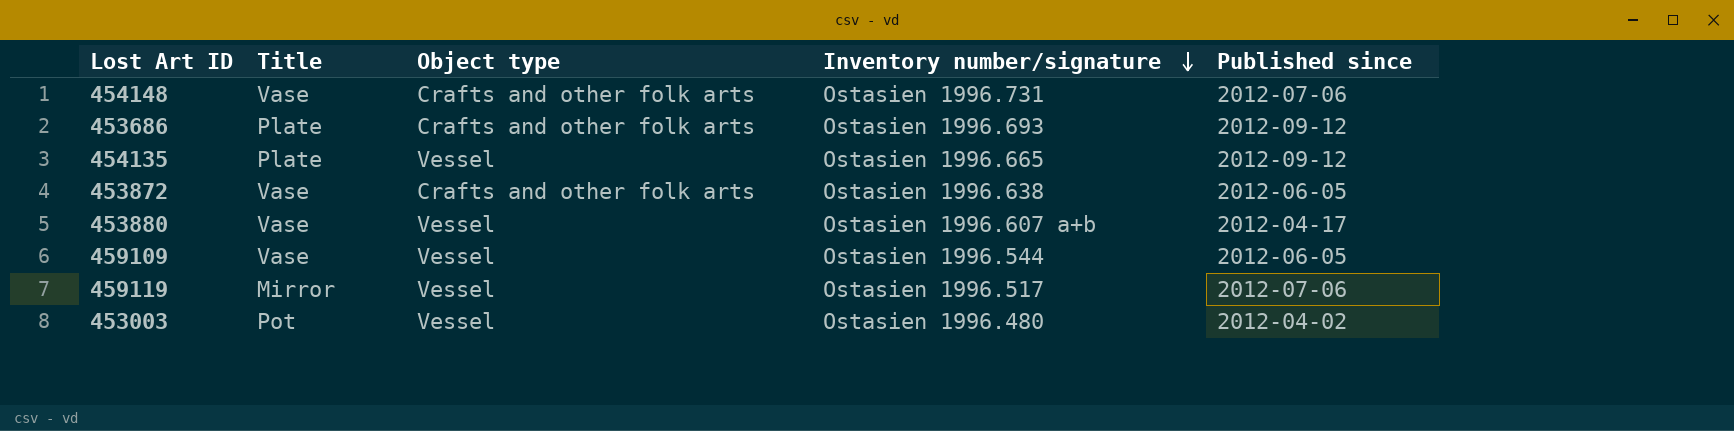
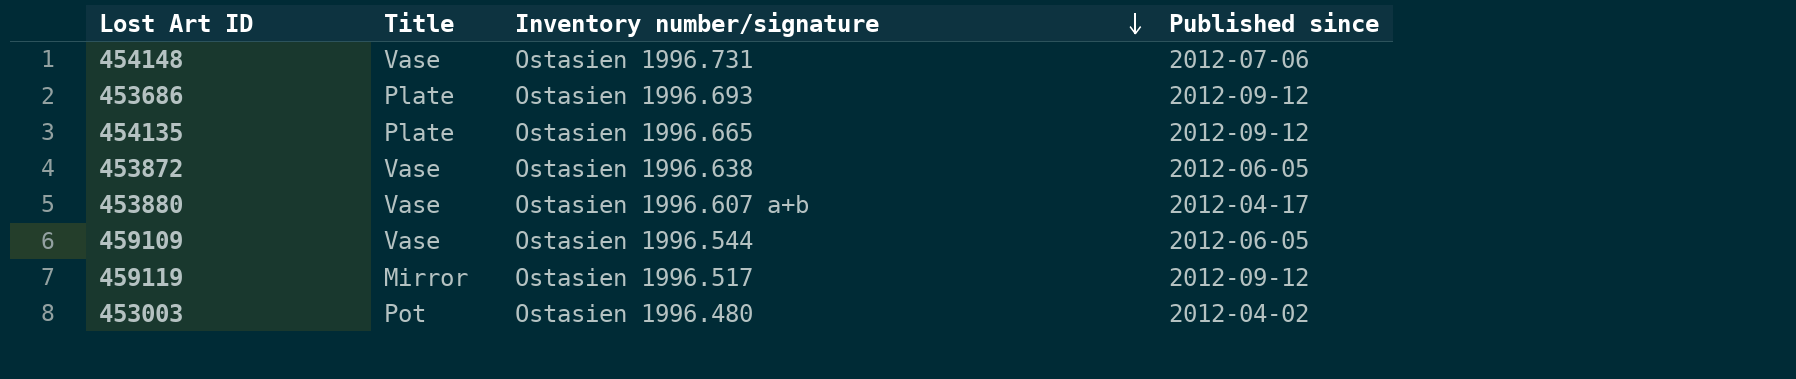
column Object type | position: 3 -> none
459119 | Published since: 2012-07-06 -> 2012-09-12

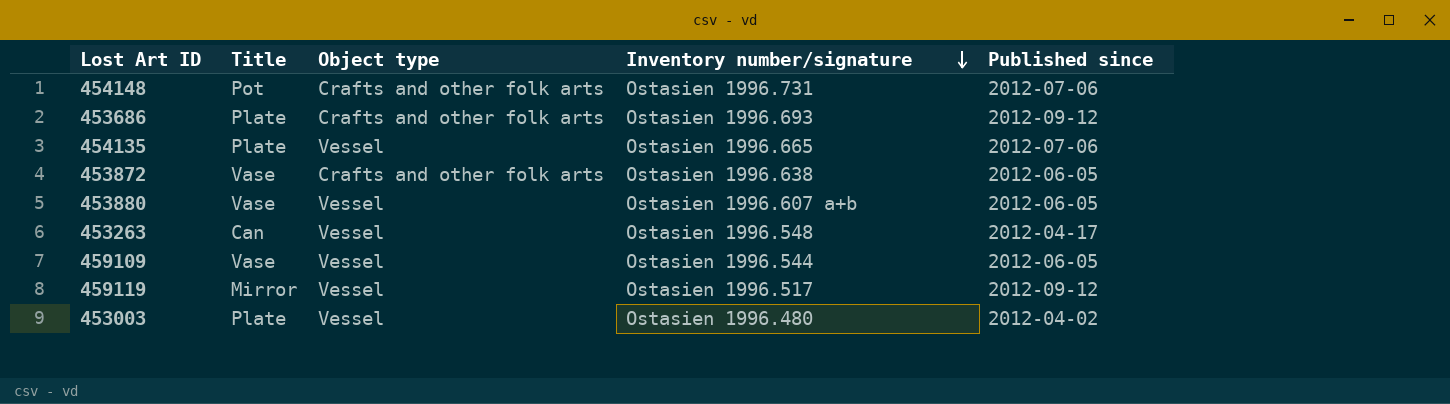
column Object type | position: none -> 3
454148 | Title: Vase -> Pot
454135 | Published since: 2012-09-12 -> 2012-07-06
453880 | Published since: 2012-04-17 -> 2012-06-05
row 453263: none -> Can | Vessel | Ostasien 1996.548 | 2012-04-17
453003 | Title: Pot -> Plate

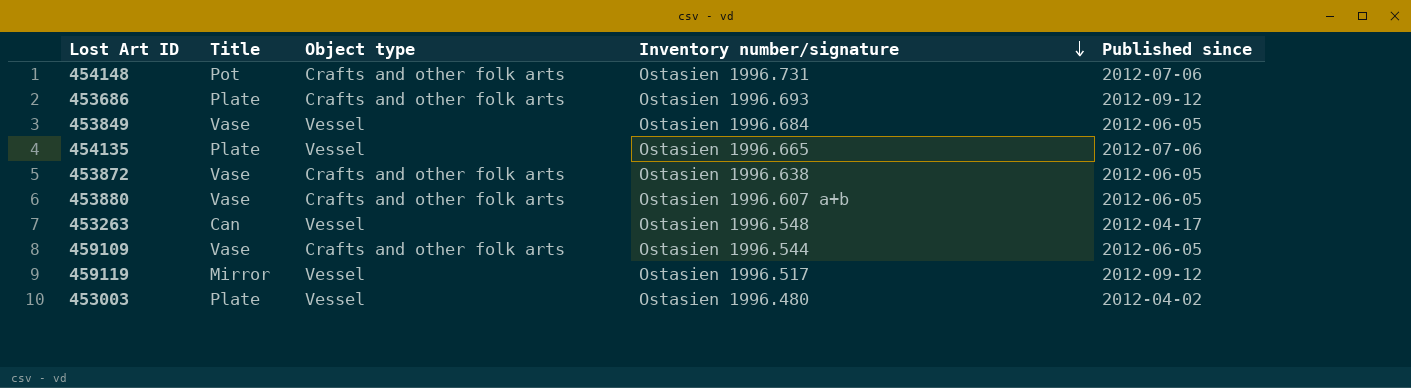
row 453849: none -> Vase | Vessel | Ostasien 1996.684 | 2012-06-05
453880 | Object type: Vessel -> Crafts and other folk arts
459109 | Object type: Vessel -> Crafts and other folk arts

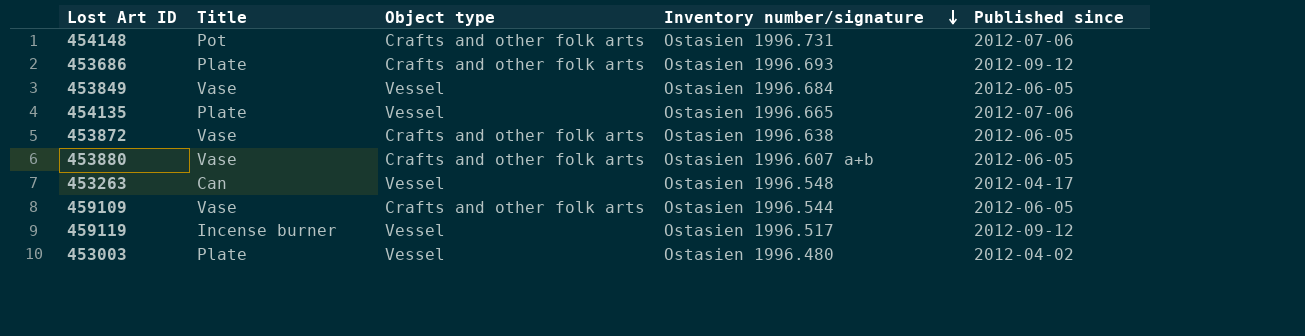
459119 | Title: Mirror -> Incense burner

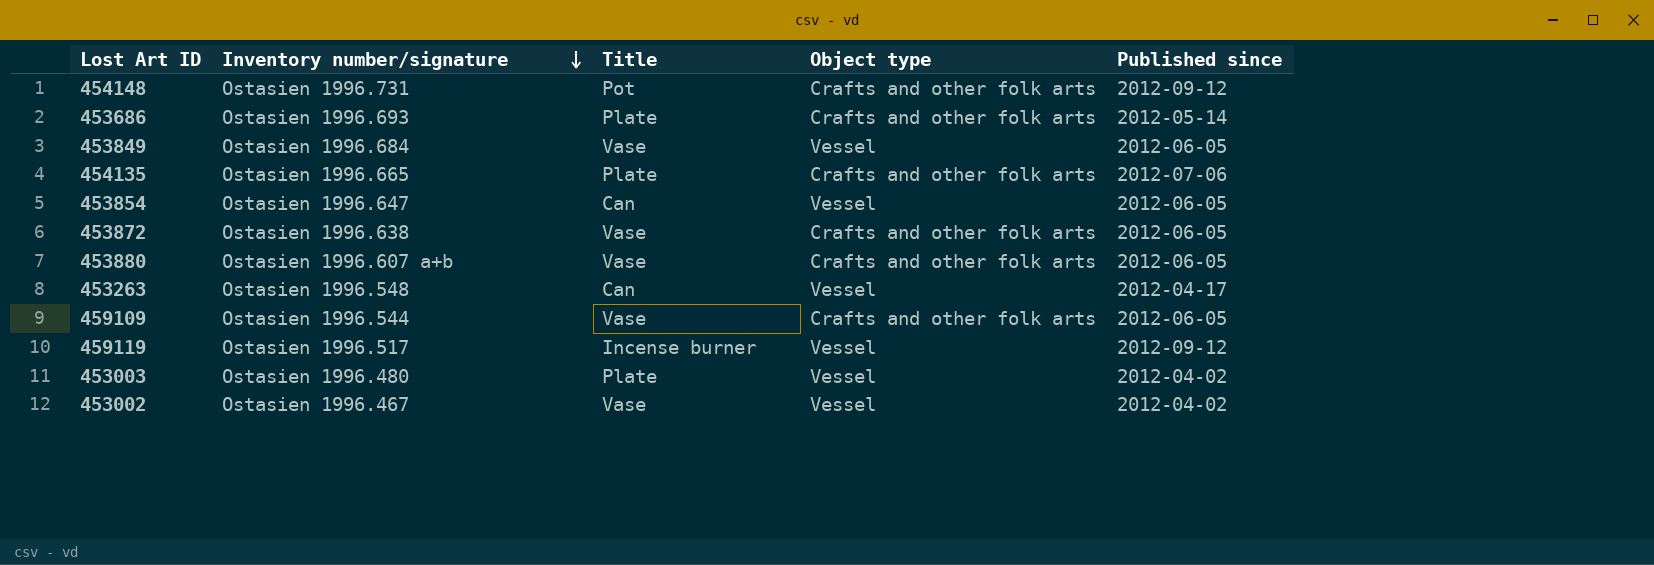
column Inventory number/signature | position: 4 -> 2
454148 | Published since: 2012-07-06 -> 2012-09-12
453686 | Published since: 2012-09-12 -> 2012-05-14
454135 | Object type: Vessel -> Crafts and other folk arts
row 453854: none -> Ostasien 1996.647 | Can | Vessel | 2012-06-05
row 453002: none -> Ostasien 1996.467 | Vase | Vessel | 2012-04-02

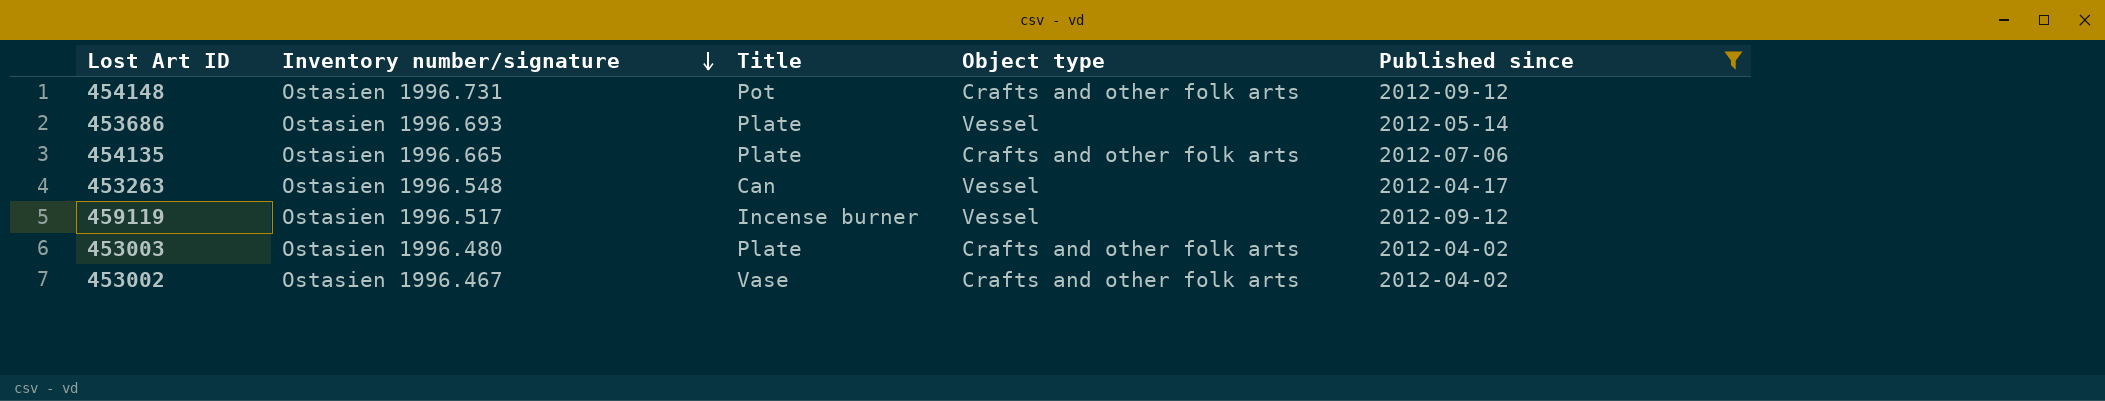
filter: none -> Published since != 2012-06-05
453686 | Object type: Crafts and other folk arts -> Vessel
453003 | Object type: Vessel -> Crafts and other folk arts
453002 | Object type: Vessel -> Crafts and other folk arts

